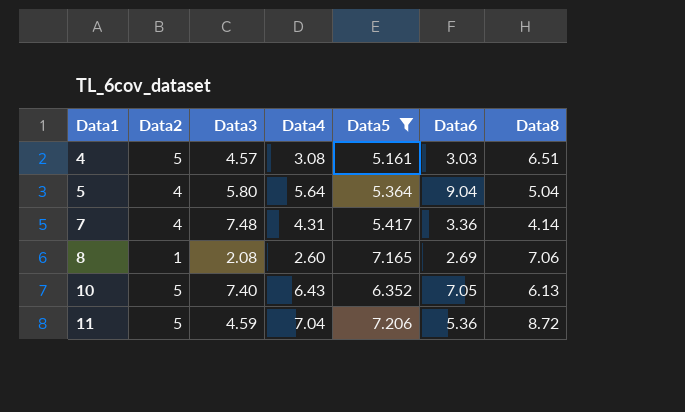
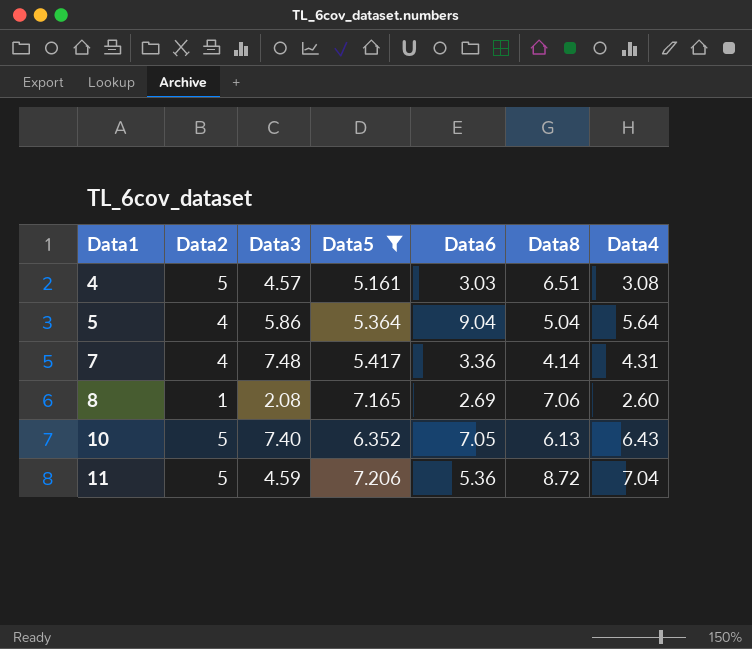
column Data4 | position: 4 -> 7
5 | Data3: 5.80 -> 5.86

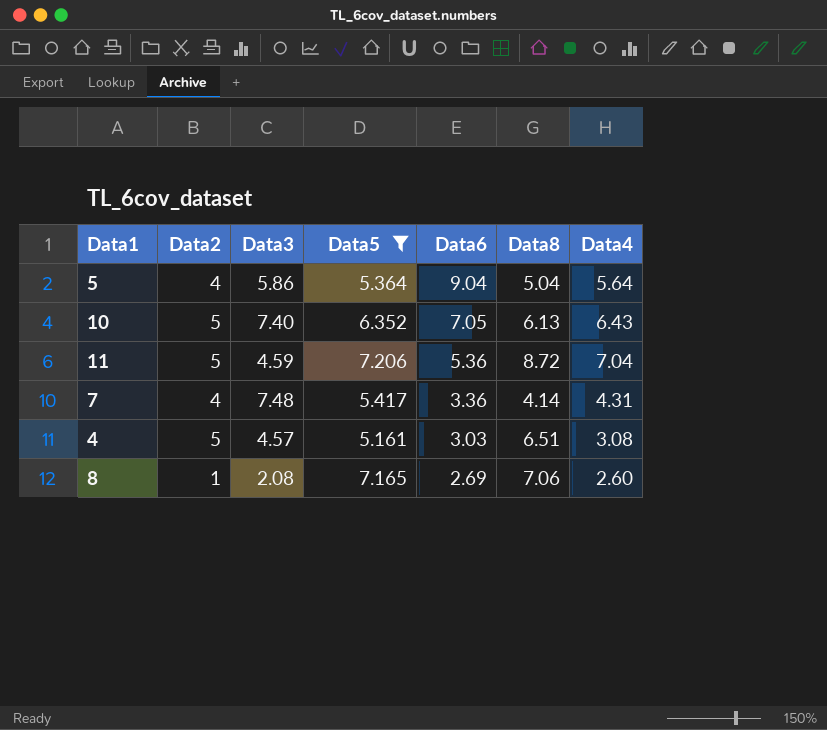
row order: Data1 ascending -> Data6 descending

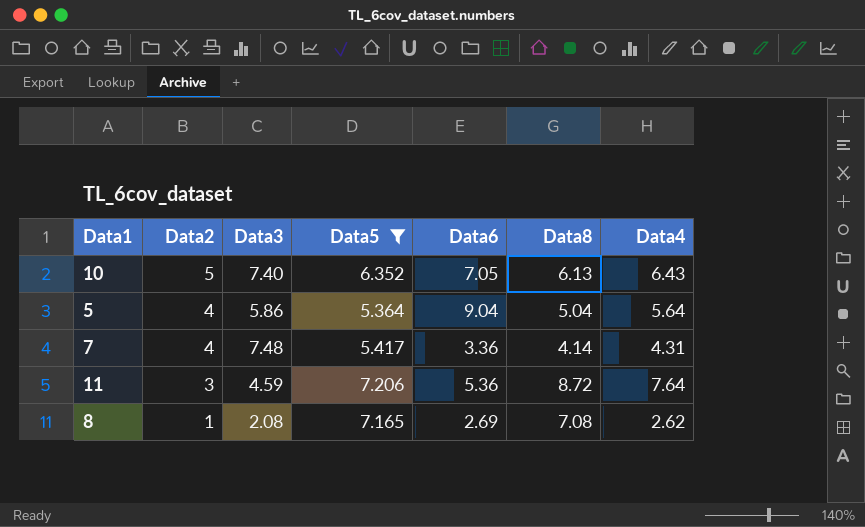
row order: Data6 descending -> Data2 descending
row 4: 5 | 4.57 | 5.161 | 3.03 | 6.51 | 3.08 -> none
11 | Data2: 5 -> 3
11 | Data4: 7.04 -> 7.64
8 | Data8: 7.06 -> 7.08
8 | Data4: 2.60 -> 2.62

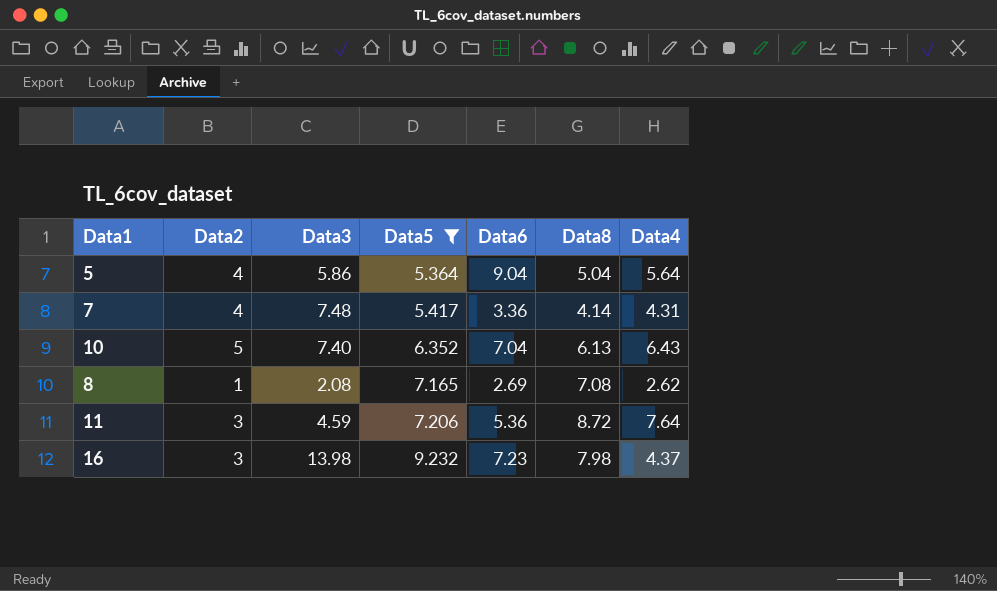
row order: Data2 descending -> Data5 ascending
10 | Data6: 7.05 -> 7.04
row 16: none -> 3 | 13.98 | 9.232 | 7.23 | 7.98 | 4.37

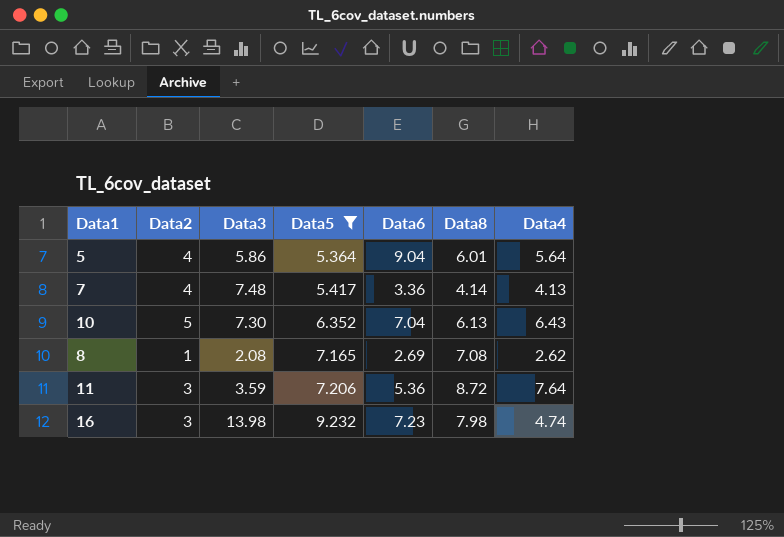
5 | Data8: 5.04 -> 6.01
7 | Data4: 4.31 -> 4.13
10 | Data3: 7.40 -> 7.30
11 | Data3: 4.59 -> 3.59
16 | Data4: 4.37 -> 4.74

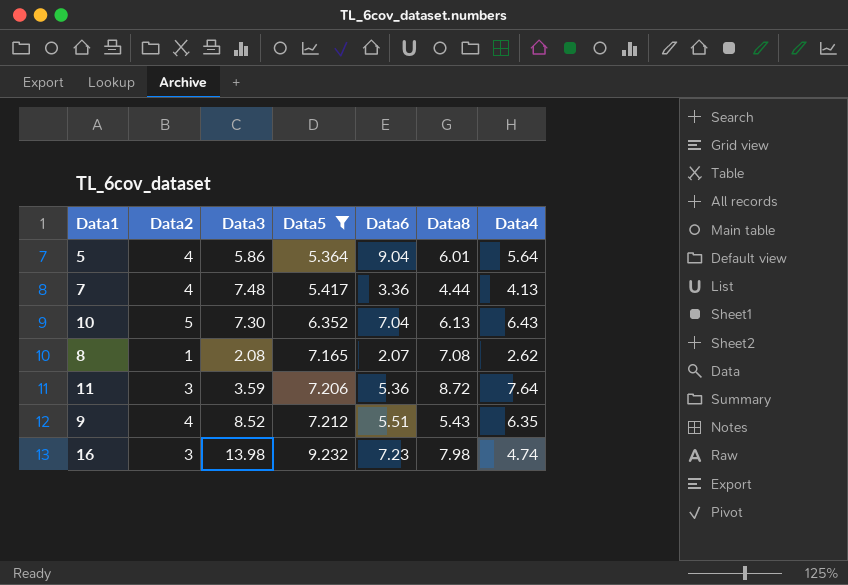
7 | Data8: 4.14 -> 4.44
8 | Data6: 2.69 -> 2.07
row 9: none -> 4 | 8.52 | 7.212 | 5.51 | 5.43 | 6.35

